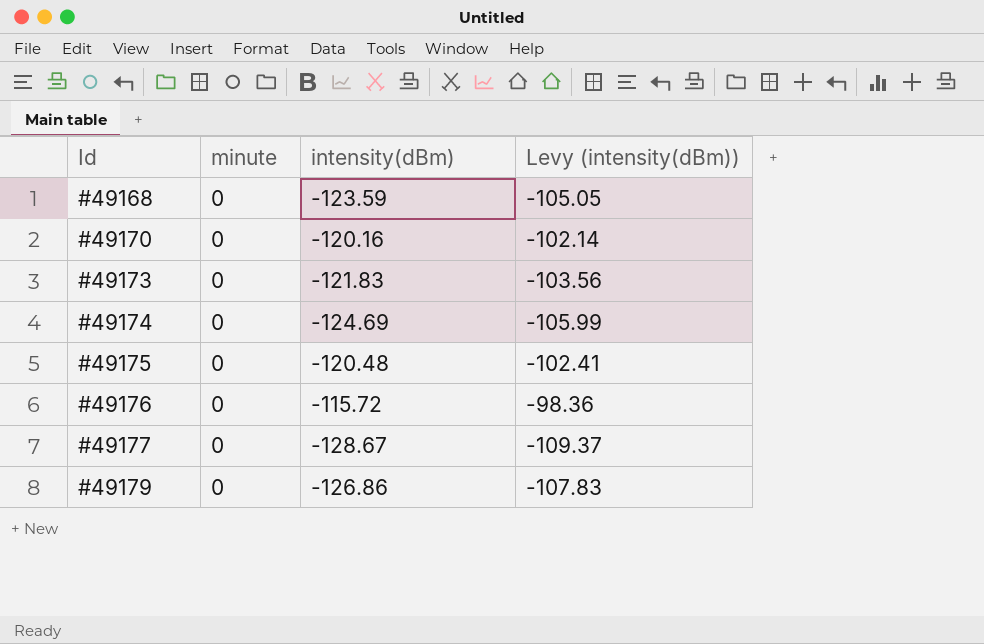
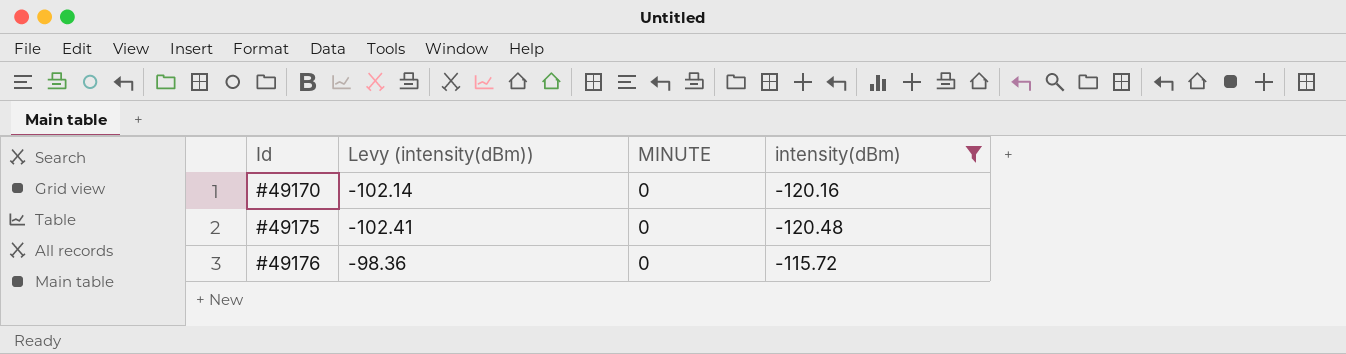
filter: none -> intensity(dBm) >= -120.48
column Levy (intensity(dBm)) | position: 4 -> 2
column name: minute -> MINUTE

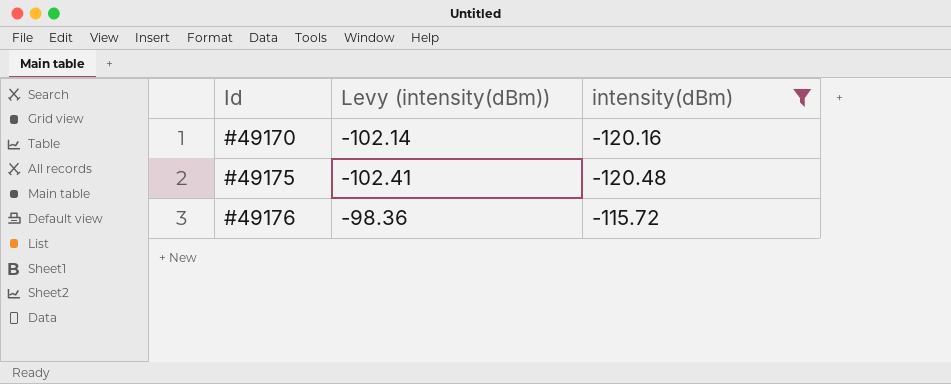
column MINUTE | position: 3 -> none

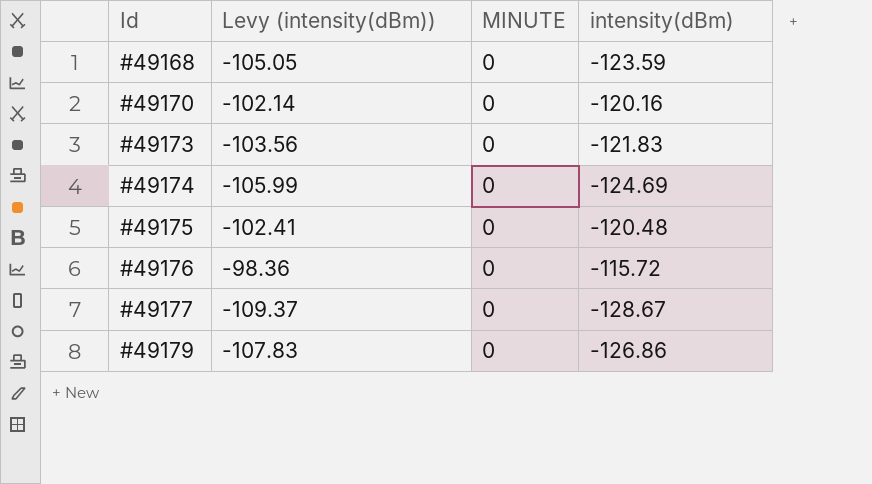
filter: intensity(dBm) >= -120.48 -> none
column MINUTE | position: none -> 3

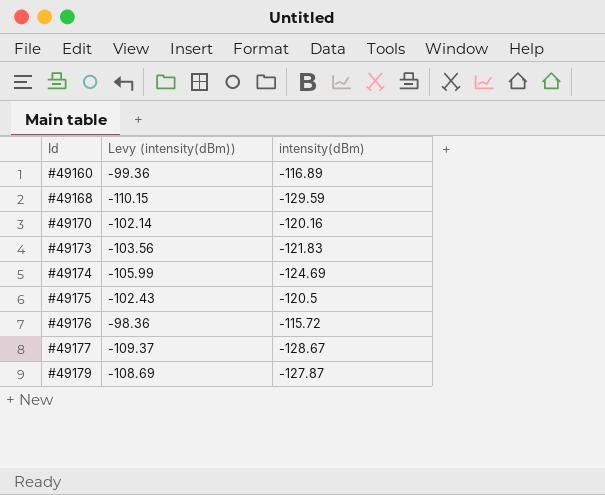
column MINUTE | position: 3 -> none
row #49160: none -> -99.36 | -116.89
#49168 | Levy (intensity(dBm)): -105.05 -> -110.15
#49168 | intensity(dBm): -123.59 -> -129.59
#49175 | Levy (intensity(dBm)): -102.41 -> -102.43
#49175 | intensity(dBm): -120.48 -> -120.5
#49179 | Levy (intensity(dBm)): -107.83 -> -108.69
#49179 | intensity(dBm): -126.86 -> -127.87

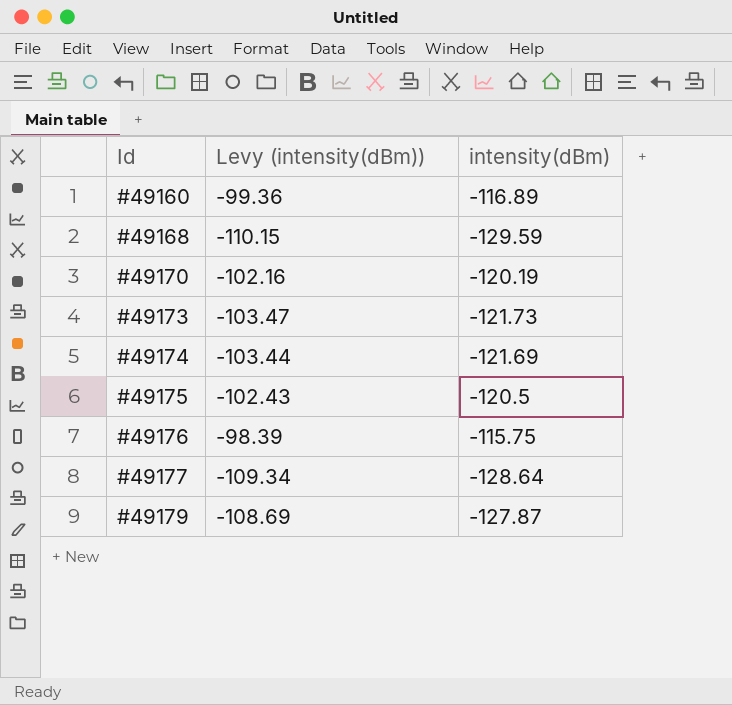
#49170 | Levy (intensity(dBm)): -102.14 -> -102.16
#49170 | intensity(dBm): -120.16 -> -120.19
#49173 | Levy (intensity(dBm)): -103.56 -> -103.47
#49173 | intensity(dBm): -121.83 -> -121.73
#49174 | Levy (intensity(dBm)): -105.99 -> -103.44
#49174 | intensity(dBm): -124.69 -> -121.69
#49176 | Levy (intensity(dBm)): -98.36 -> -98.39
#49176 | intensity(dBm): -115.72 -> -115.75
#49177 | Levy (intensity(dBm)): -109.37 -> -109.34
#49177 | intensity(dBm): -128.67 -> -128.64

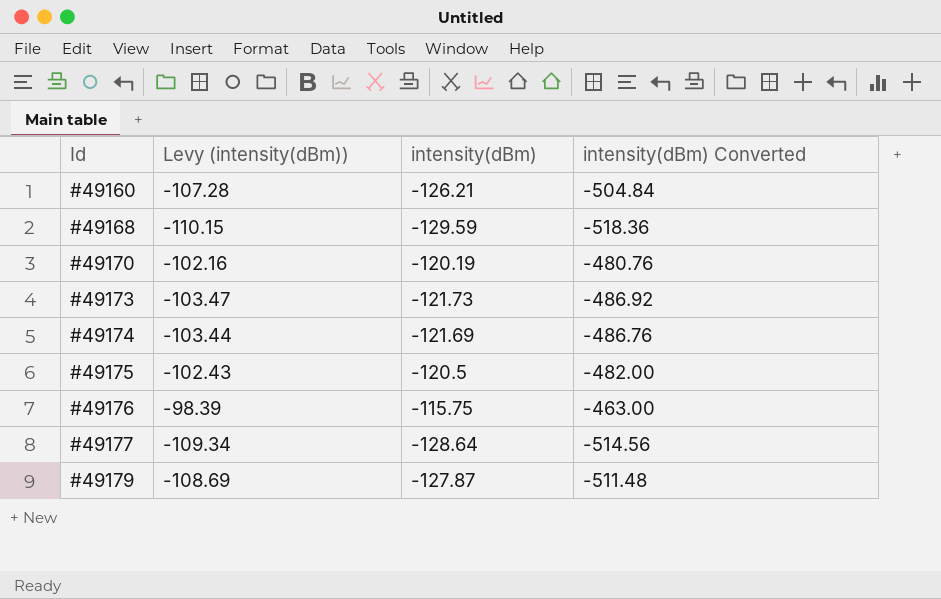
column intensity(dBm) Converted | formula: none -> [intensity(dBm)] * 4
#49160 | Levy (intensity(dBm)): -99.36 -> -107.28
#49160 | intensity(dBm): -116.89 -> -126.21

